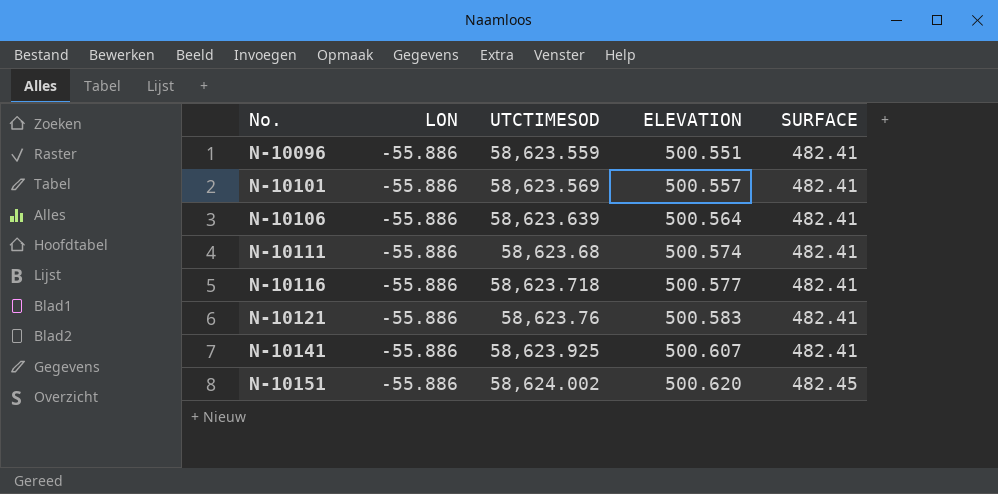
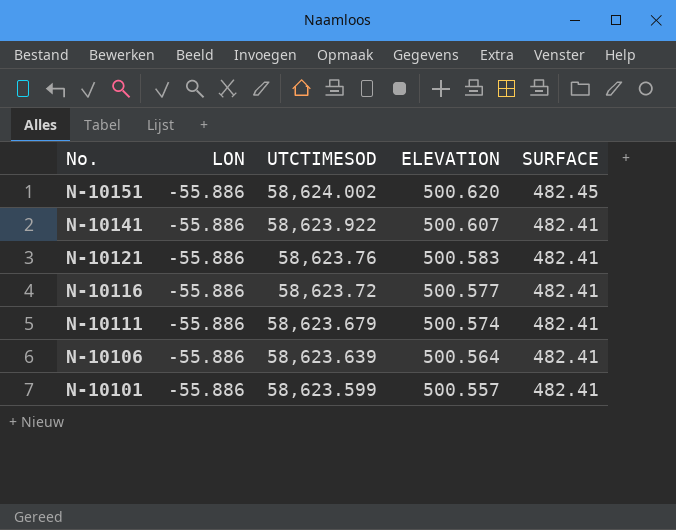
row order: No. ascending -> No. descending
row N-10096: -55.886 | 58,623.559 | 500.551 | 482.41 -> none
N-10141 | UTCTIMESOD: 58,623.925 -> 58,623.922
N-10116 | UTCTIMESOD: 58,623.718 -> 58,623.72
N-10111 | UTCTIMESOD: 58,623.68 -> 58,623.679
N-10101 | UTCTIMESOD: 58,623.569 -> 58,623.599

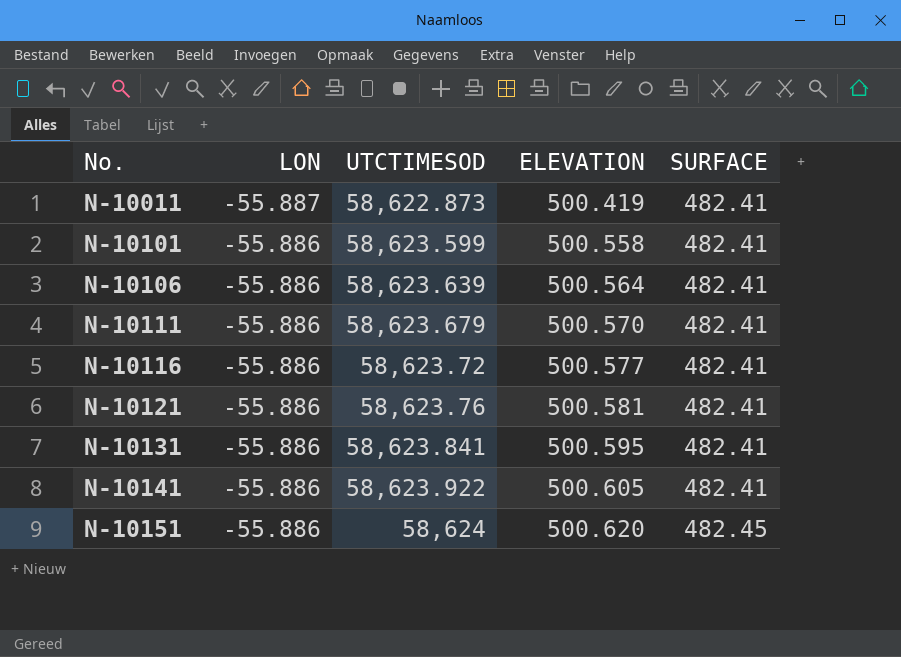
row order: No. descending -> No. ascending
row N-10011: none -> -55.887 | 58,622.873 | 500.419 | 482.41
N-10101 | ELEVATION: 500.557 -> 500.558
N-10111 | ELEVATION: 500.574 -> 500.570
N-10121 | ELEVATION: 500.583 -> 500.581
row N-10131: none -> -55.886 | 58,623.841 | 500.595 | 482.41
N-10141 | ELEVATION: 500.607 -> 500.605
N-10151 | UTCTIMESOD: 58,624.002 -> 58,624

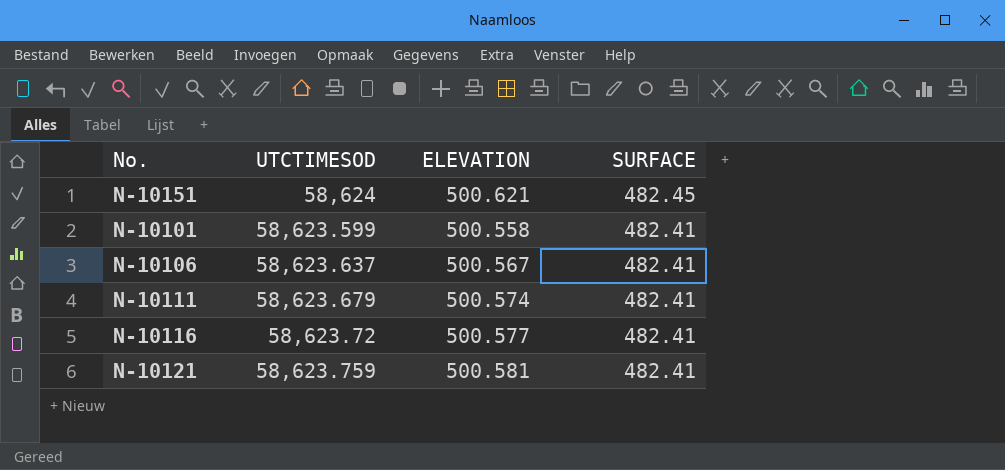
row order: No. ascending -> SURFACE descending
column LON | position: 2 -> none
row N-10011: -55.887 | 58,622.873 | 500.419 | 482.41 -> none
row N-10131: -55.886 | 58,623.841 | 500.595 | 482.41 -> none
row N-10141: -55.886 | 58,623.922 | 500.605 | 482.41 -> none
N-10151 | ELEVATION: 500.620 -> 500.621
N-10106 | UTCTIMESOD: 58,623.639 -> 58,623.637
N-10106 | ELEVATION: 500.564 -> 500.567
N-10111 | ELEVATION: 500.570 -> 500.574
N-10121 | UTCTIMESOD: 58,623.76 -> 58,623.759

